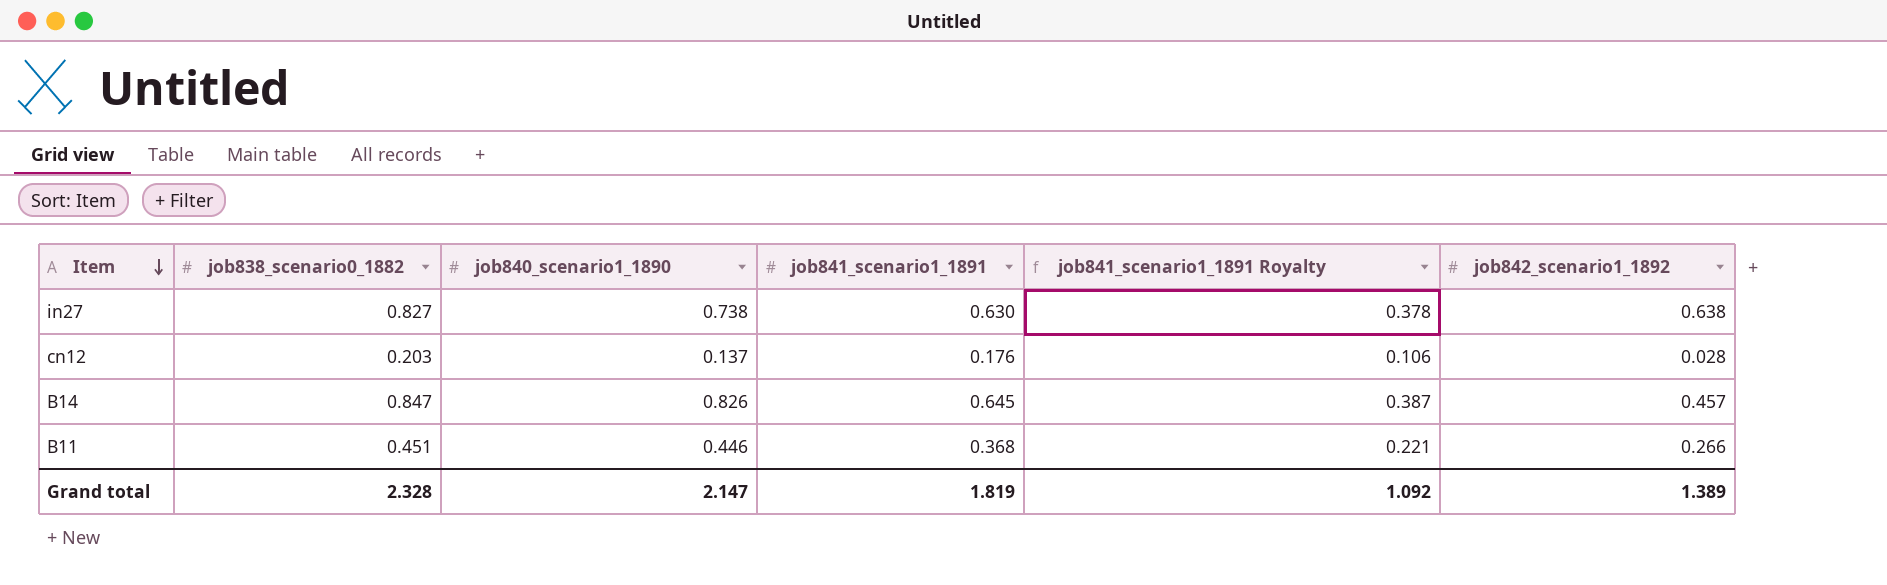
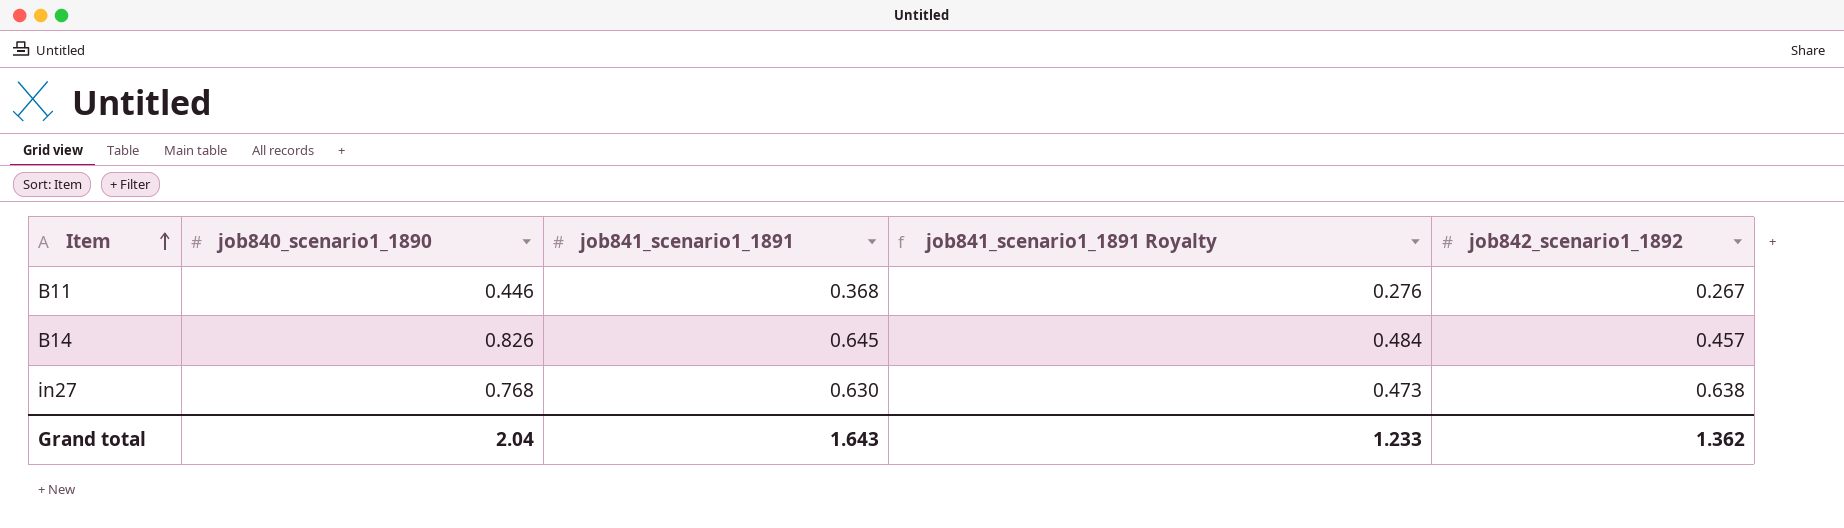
row order: Item descending -> Item ascending
column job838_scenario0_1882 | position: 2 -> none
column job841_scenario1_1891 Royalty | formula: [job841_scenario1_1891] * 0.6 -> [job841_scenario1_1891] * 0.75
row cn12: 0.203 | 0.137 | 0.176 | 0.106 | 0.028 -> none
B11 | job842_scenario1_1892: 0.266 -> 0.267
in27 | job840_scenario1_1890: 0.738 -> 0.768
Grand total | job840_scenario1_1890: 2.147 -> 2.04
Grand total | job841_scenario1_1891: 1.819 -> 1.643
Grand total | job841_scenario1_1891 Royalty: 1.092 -> 1.233
Grand total | job842_scenario1_1892: 1.389 -> 1.362

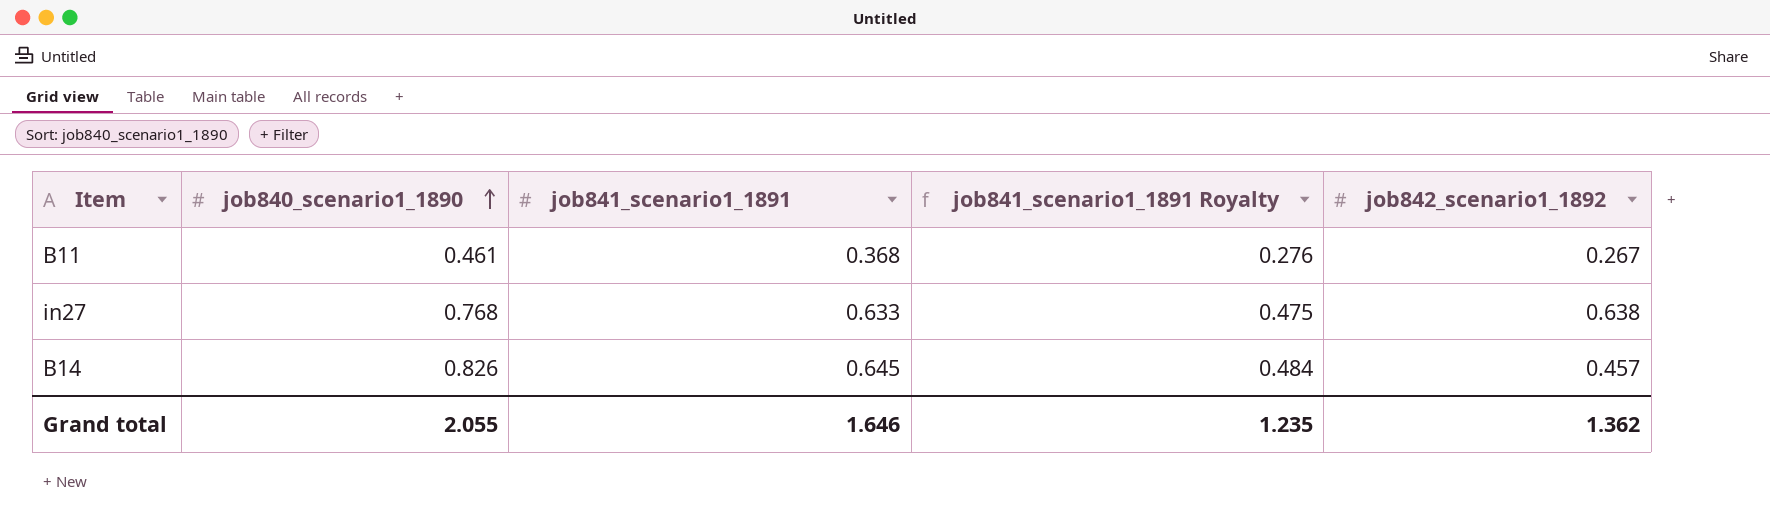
row order: Item ascending -> job840_scenario1_1890 ascending
B11 | job840_scenario1_1890: 0.446 -> 0.461
in27 | job841_scenario1_1891: 0.630 -> 0.633
in27 | job841_scenario1_1891 Royalty: 0.473 -> 0.475
Grand total | job840_scenario1_1890: 2.04 -> 2.055
Grand total | job841_scenario1_1891: 1.643 -> 1.646
Grand total | job841_scenario1_1891 Royalty: 1.233 -> 1.235

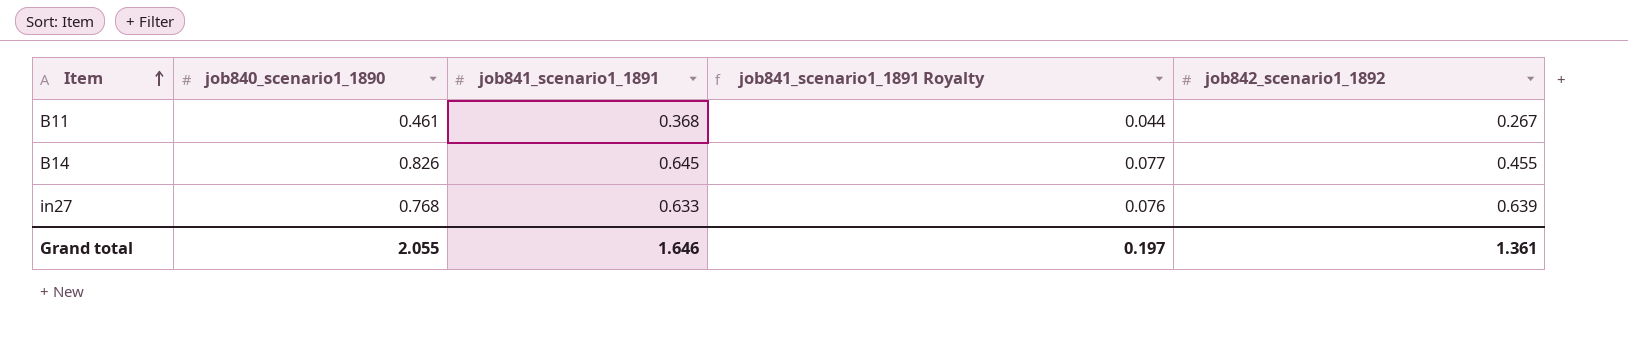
row order: job840_scenario1_1890 ascending -> Item ascending
column job841_scenario1_1891 Royalty | formula: [job841_scenario1_1891] * 0.75 -> [job841_scenario1_1891] * 0.12
B14 | job842_scenario1_1892: 0.457 -> 0.455
in27 | job842_scenario1_1892: 0.638 -> 0.639
Grand total | job841_scenario1_1891 Royalty: 1.235 -> 0.197
Grand total | job842_scenario1_1892: 1.362 -> 1.361

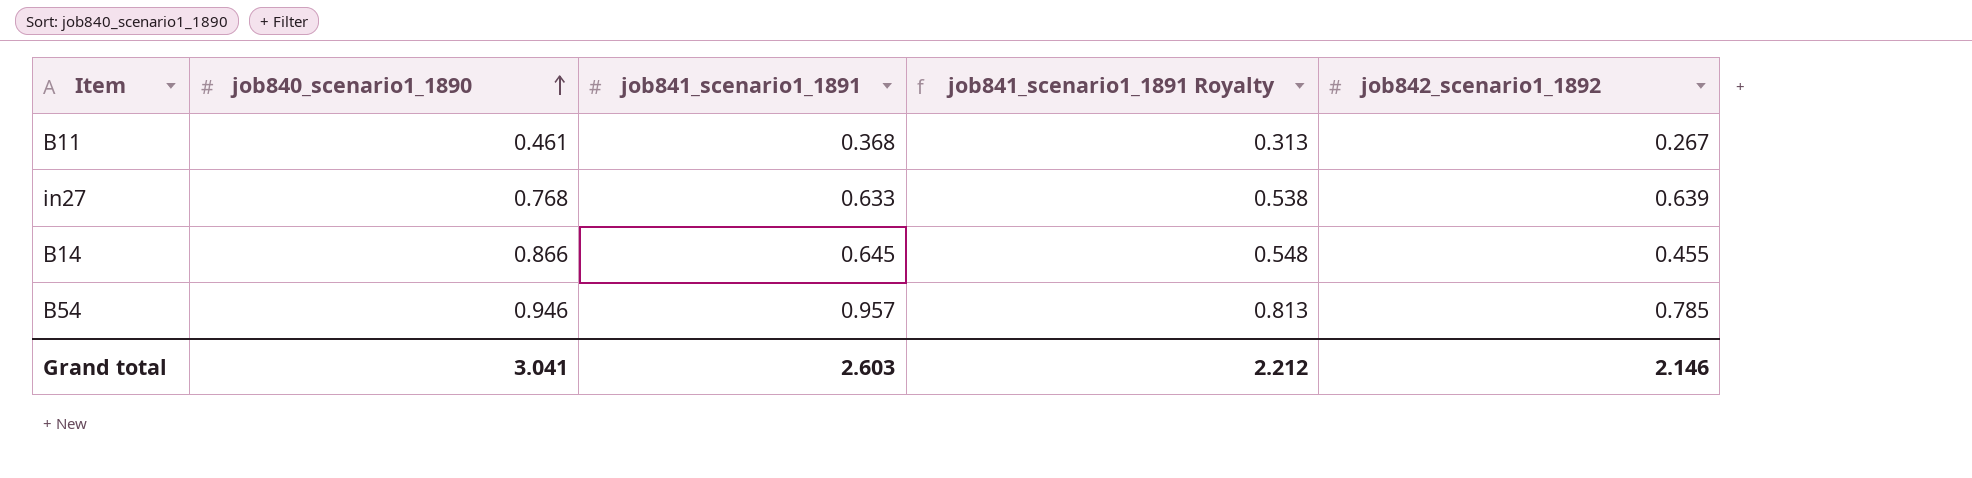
row order: Item ascending -> job840_scenario1_1890 ascending
column job841_scenario1_1891 Royalty | formula: [job841_scenario1_1891] * 0.12 -> [job841_scenario1_1891] * 0.85
B14 | job840_scenario1_1890: 0.826 -> 0.866
row B54: none -> 0.946 | 0.957 | 0.813 | 0.785
Grand total | job840_scenario1_1890: 2.055 -> 3.041
Grand total | job841_scenario1_1891: 1.646 -> 2.603
Grand total | job841_scenario1_1891 Royalty: 0.197 -> 2.212
Grand total | job842_scenario1_1892: 1.361 -> 2.146

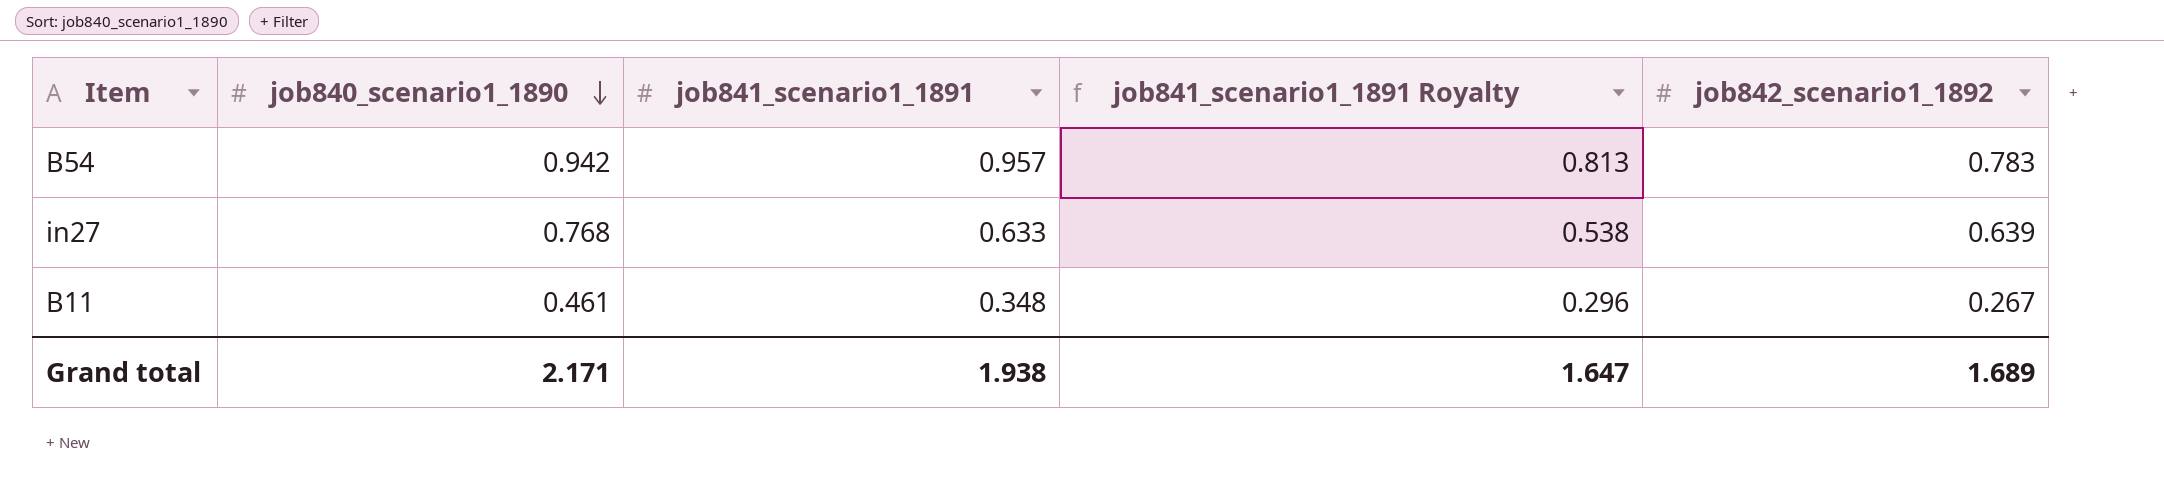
row order: job840_scenario1_1890 ascending -> job840_scenario1_1890 descending
row B14: 0.866 | 0.645 | 0.548 | 0.455 -> none
B54 | job840_scenario1_1890: 0.946 -> 0.942
B54 | job842_scenario1_1892: 0.785 -> 0.783
B11 | job841_scenario1_1891: 0.368 -> 0.348
B11 | job841_scenario1_1891 Royalty: 0.313 -> 0.296
Grand total | job840_scenario1_1890: 3.041 -> 2.171
Grand total | job841_scenario1_1891: 2.603 -> 1.938
Grand total | job841_scenario1_1891 Royalty: 2.212 -> 1.647
Grand total | job842_scenario1_1892: 2.146 -> 1.689

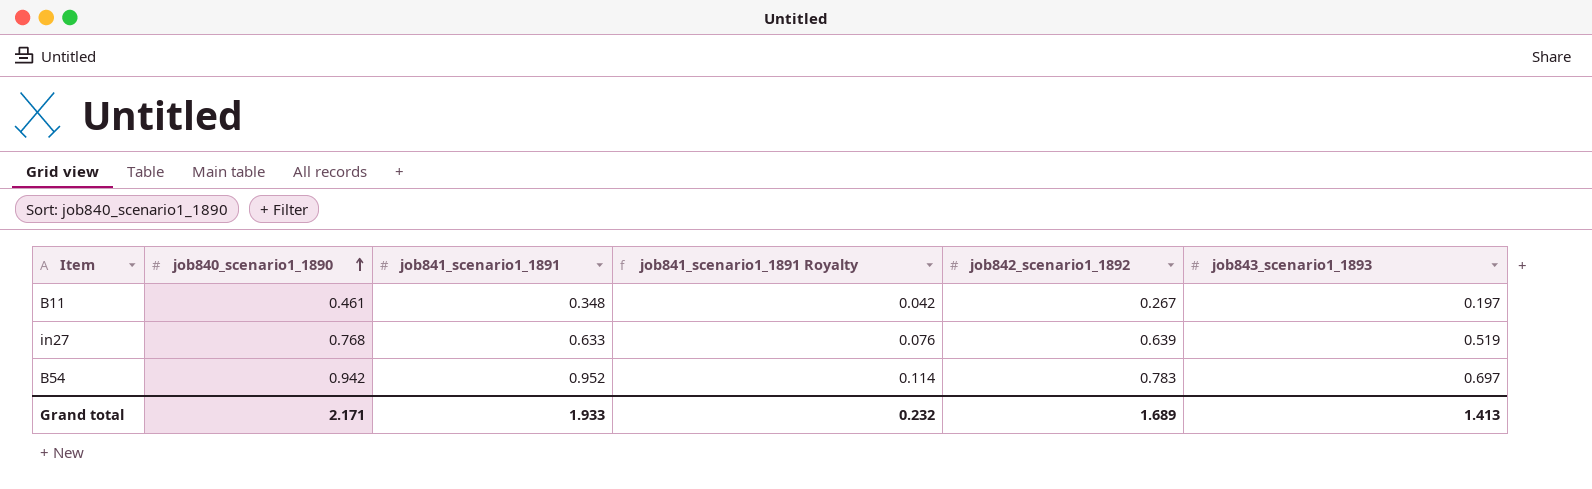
row order: job840_scenario1_1890 descending -> job840_scenario1_1890 ascending
column job841_scenario1_1891 Royalty | formula: [job841_scenario1_1891] * 0.85 -> [job841_scenario1_1891] * 0.12
column job843_scenario1_1893 | position: none -> 6
B54 | job841_scenario1_1891: 0.957 -> 0.952
Grand total | job841_scenario1_1891: 1.938 -> 1.933
Grand total | job841_scenario1_1891 Royalty: 1.647 -> 0.232

